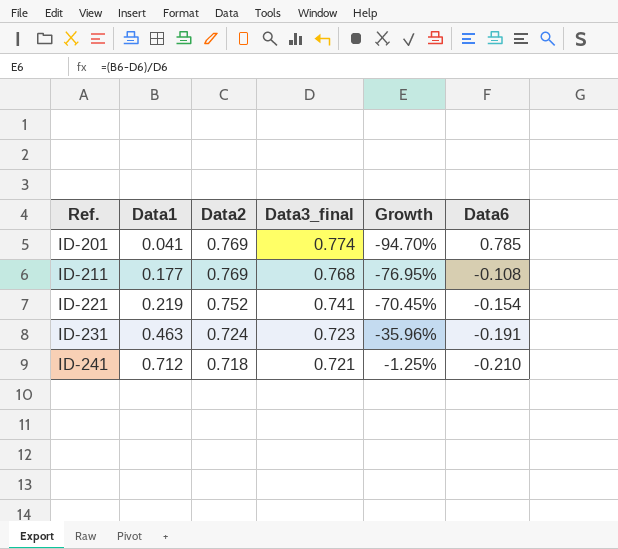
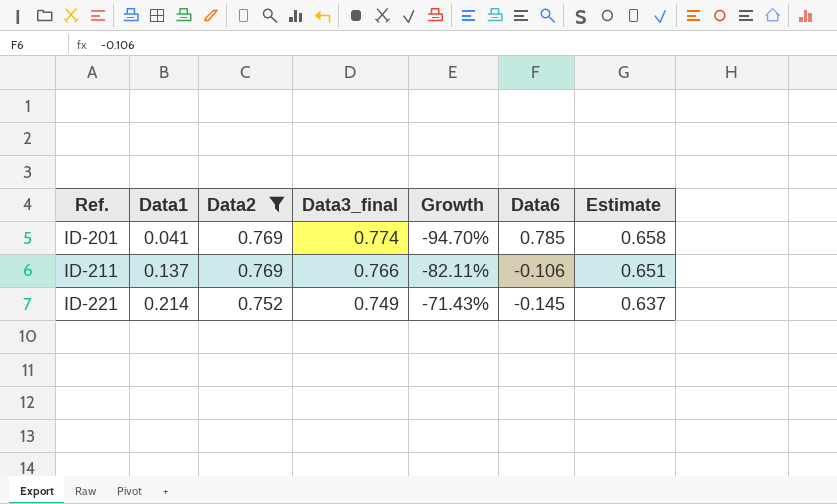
filter: none -> Data2 >= 0.752
column Estimate | formula: none -> [Data3_final] * 0.85
ID-211 | Data1: 0.177 -> 0.137
ID-211 | Data3_final: 0.768 -> 0.766
ID-211 | Growth: -76.95% -> -82.11%
ID-211 | Data6: -0.108 -> -0.106
ID-221 | Data1: 0.219 -> 0.214
ID-221 | Data3_final: 0.741 -> 0.749
ID-221 | Growth: -70.45% -> -71.43%
ID-221 | Data6: -0.154 -> -0.145

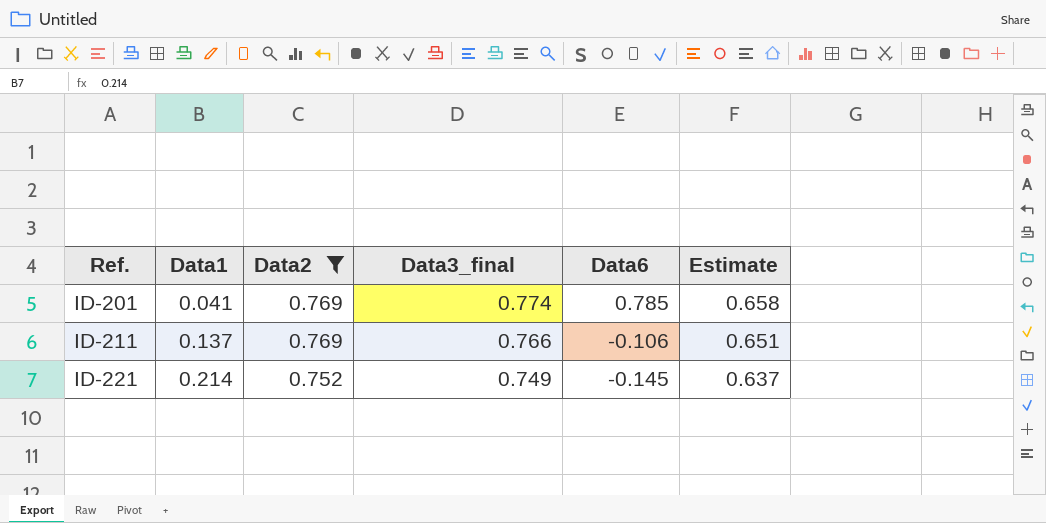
column Growth | formula: ([Data1] - [Data3_final]) / [Data3_final] -> none

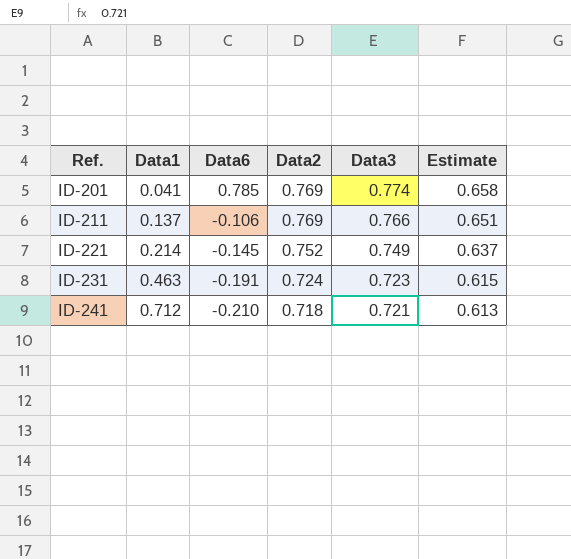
filter: Data2 >= 0.752 -> none
column Data6 | position: 5 -> 3
column name: Data3_final -> Data3

